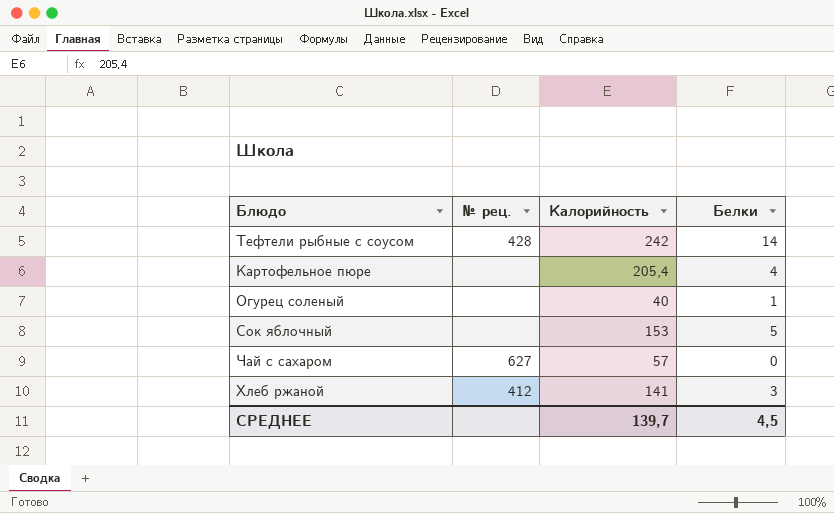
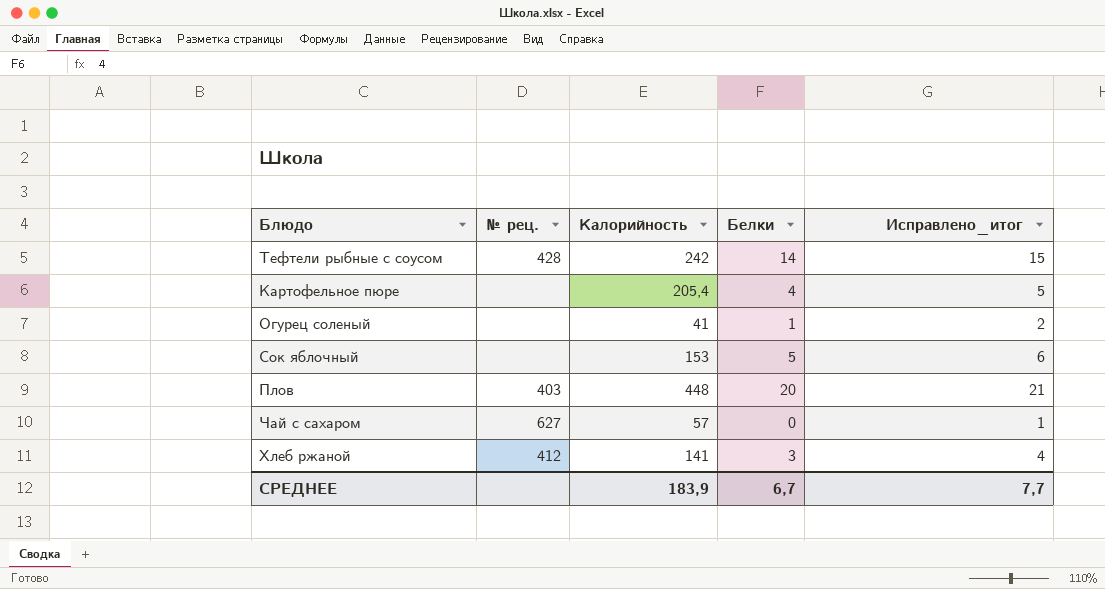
column Исправлено_итог | formula: none -> [Белки] + 1
Огурец соленый | Калорийность: 40 -> 41
row Плов: none -> 403 | 448 | 20 | 21
СРЕДНЕЕ | Калорийность: 139,7 -> 183,9
СРЕДНЕЕ | Белки: 4,5 -> 6,7

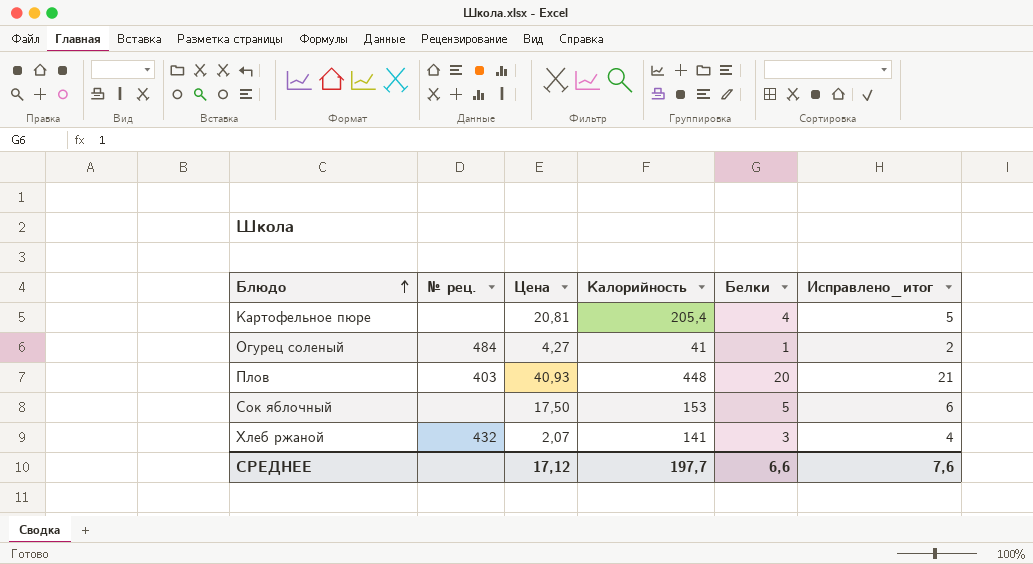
row order: none -> Блюдо ascending
column Цена | position: none -> 3
row Тефтели рыбные с соусом: 428 | 242 | 14 | 15 -> none
row Чай с сахаром: 627 | 57 | 0 | 1 -> none
Огурец соленый | № рец.: none -> 484
Хлеб ржаной | № рец.: 412 -> 432
СРЕДНЕЕ | Калорийность: 183,9 -> 197,7
СРЕДНЕЕ | Белки: 6,7 -> 6,6
СРЕДНЕЕ | Исправлено_итог: 7,7 -> 7,6

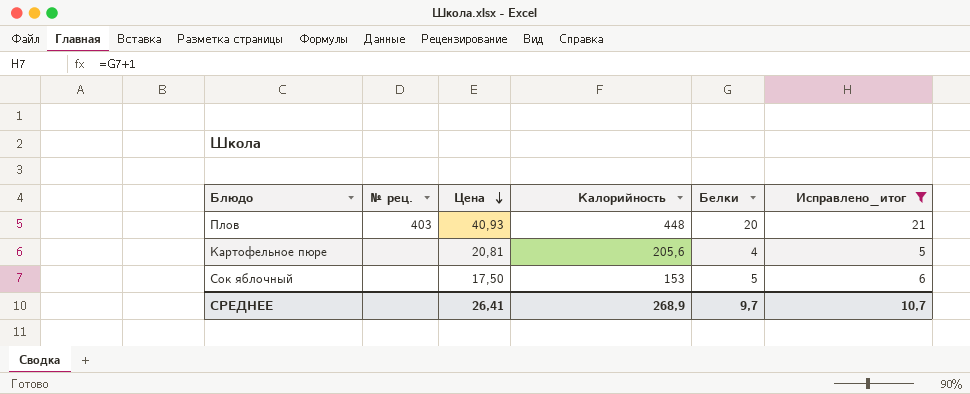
filter: none -> Исправлено_итог >= 5
row order: Блюдо ascending -> Цена descending
Картофельное пюре | Калорийность: 205,4 -> 205,6
СРЕДНЕЕ | Цена: 17,12 -> 26,41
СРЕДНЕЕ | Калорийность: 197,7 -> 268,9
СРЕДНЕЕ | Белки: 6,6 -> 9,7
СРЕДНЕЕ | Исправлено_итог: 7,6 -> 10,7

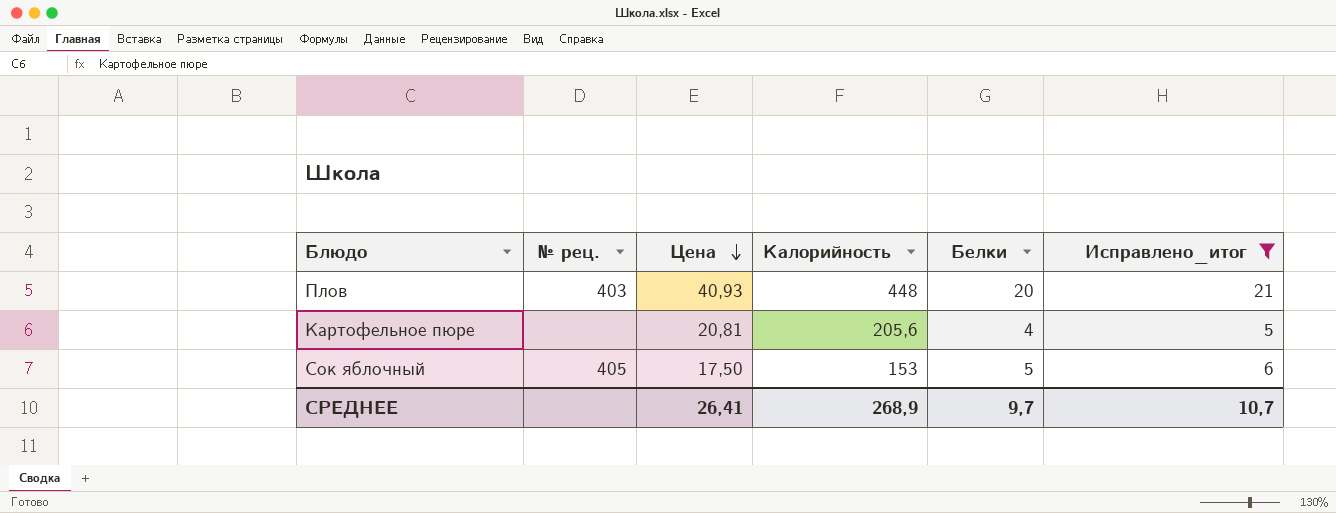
Сок яблочный | № рец.: none -> 405

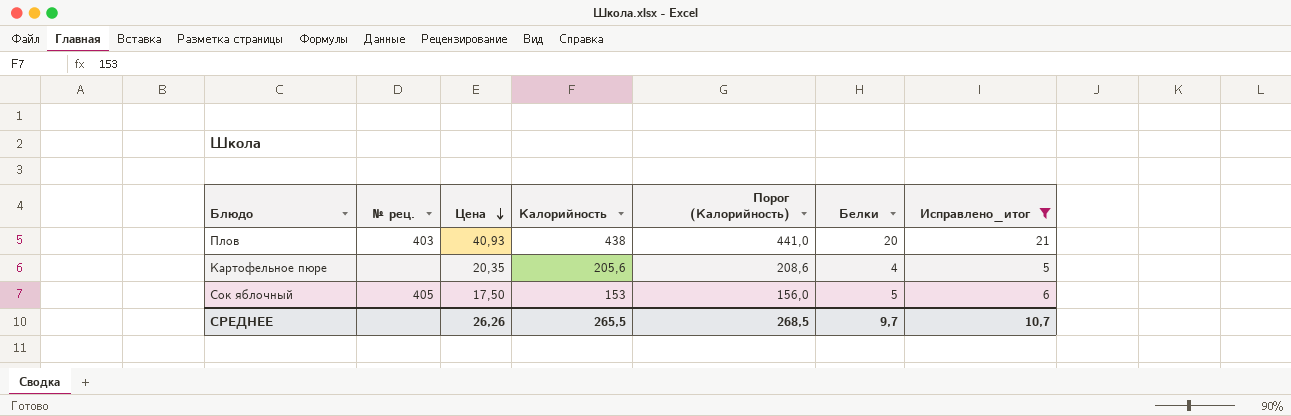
column Порог (Калорийность) | formula: none -> [Калорийность] + 3
Плов | Калорийность: 448 -> 438
Картофельное пюре | Цена: 20,81 -> 20,35
СРЕДНЕЕ | Цена: 26,41 -> 26,26
СРЕДНЕЕ | Калорийность: 268,9 -> 265,5

